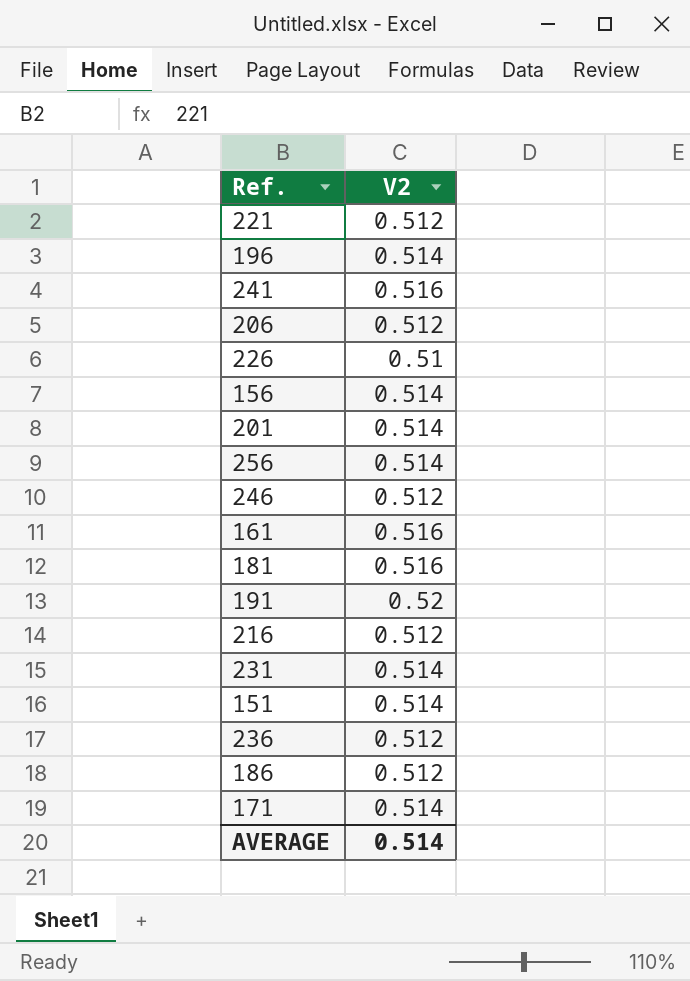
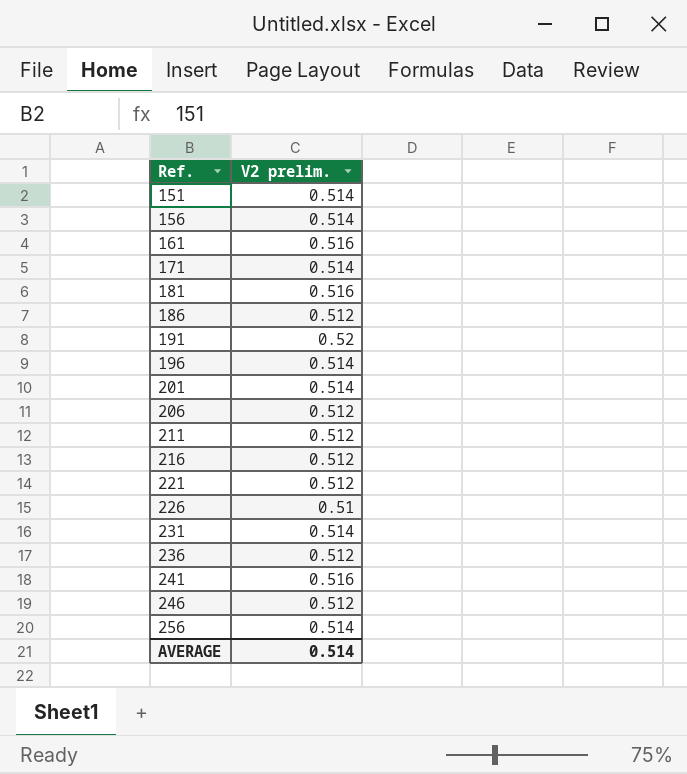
row order: none -> Ref. ascending
column name: V2 -> V2 prelim.
row 211: none -> 0.512

